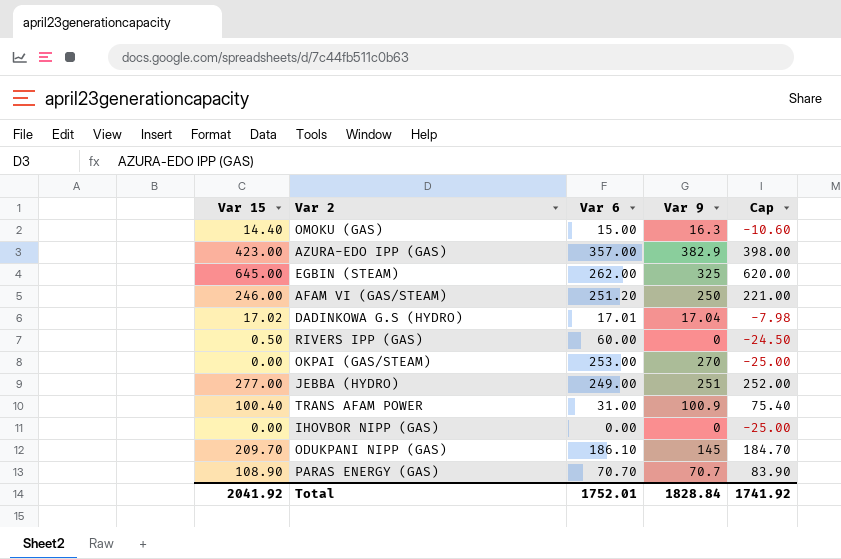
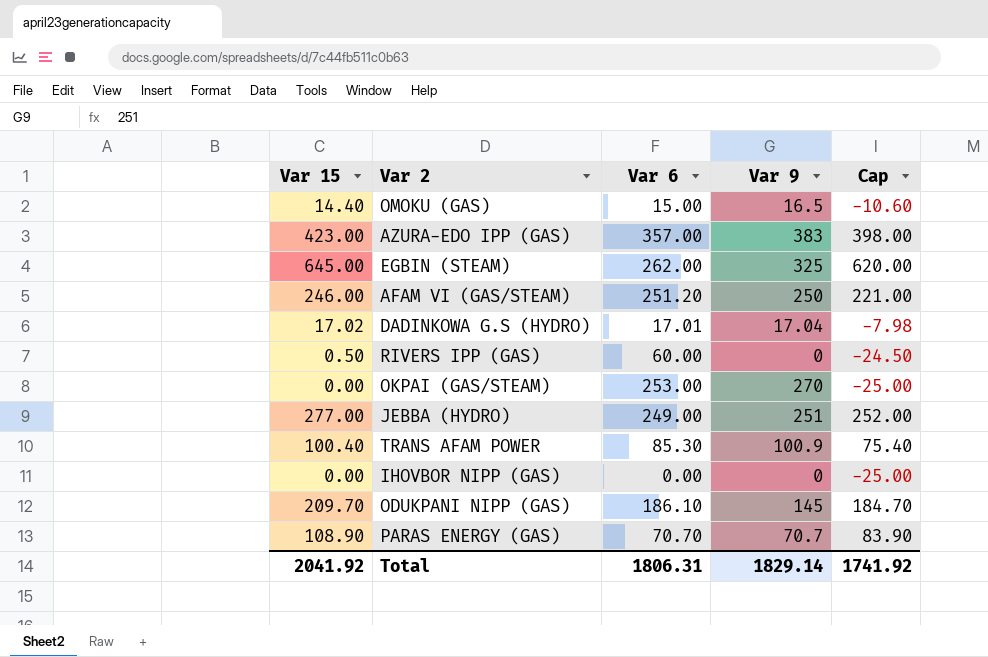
OMOKU (GAS) | Var 9: 16.3 -> 16.5
AZURA-EDO IPP (GAS) | Var 9: 382.9 -> 383
TRANS AFAM POWER | Var 6: 31.00 -> 85.30
Total | Var 6: 1752.01 -> 1806.31
Total | Var 9: 1828.84 -> 1829.14

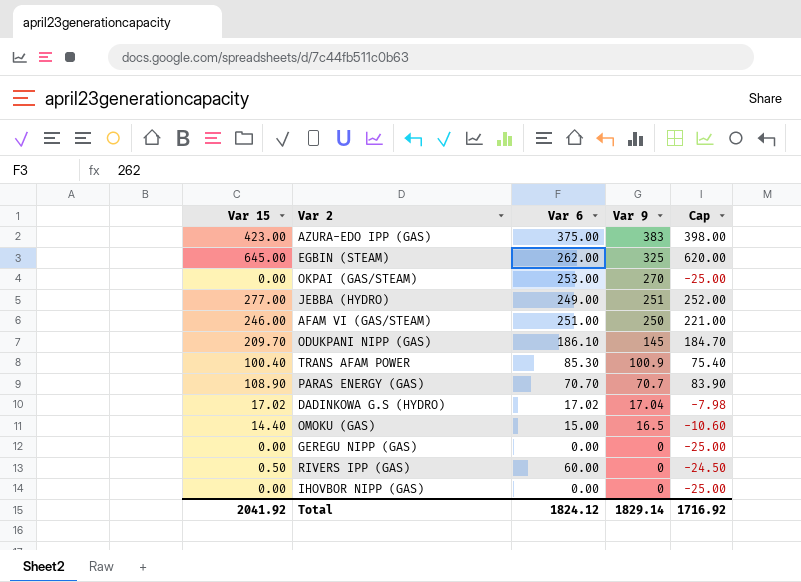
row order: none -> Var 9 descending
AZURA-EDO IPP (GAS) | Var 6: 357.00 -> 375.00
AFAM VI (GAS/STEAM) | Var 6: 251.20 -> 251.00
DADINKOWA G.S (HYDRO) | Var 6: 17.01 -> 17.02
row GEREGU NIPP (GAS): none -> 0.00 | 0.00 | 0 | -25.00
Total | Var 6: 1806.31 -> 1824.12
Total | Cap: 1741.92 -> 1716.92

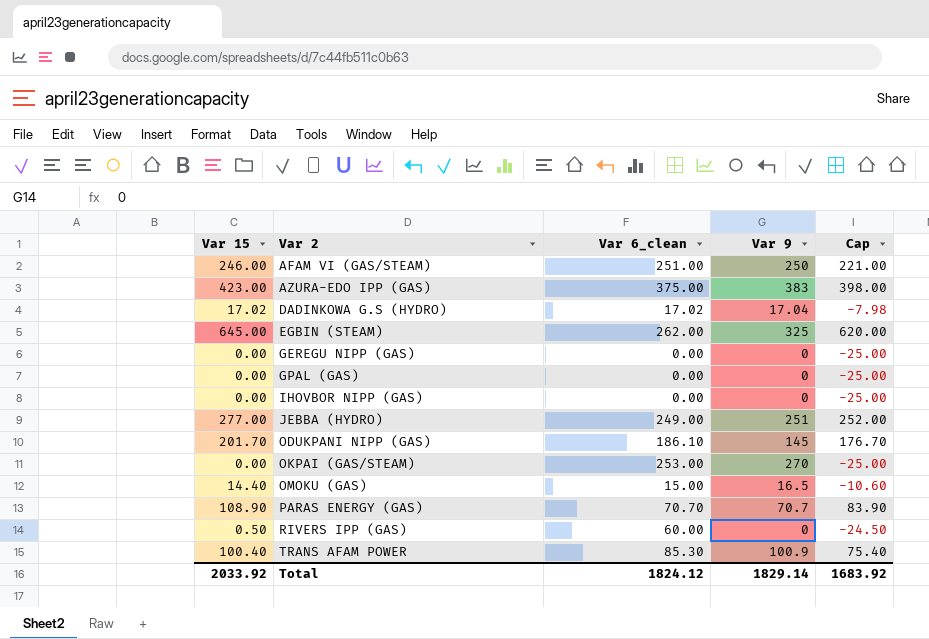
row order: Var 9 descending -> Var 2 ascending
column name: Var 6 -> Var 6_clean
row GPAL (GAS): none -> 0.00 | 0.00 | 0 | -25.00
ODUKPANI NIPP (GAS) | Var 15: 209.70 -> 201.70
ODUKPANI NIPP (GAS) | Cap: 184.70 -> 176.70
Total | Var 15: 2041.92 -> 2033.92
Total | Cap: 1716.92 -> 1683.92

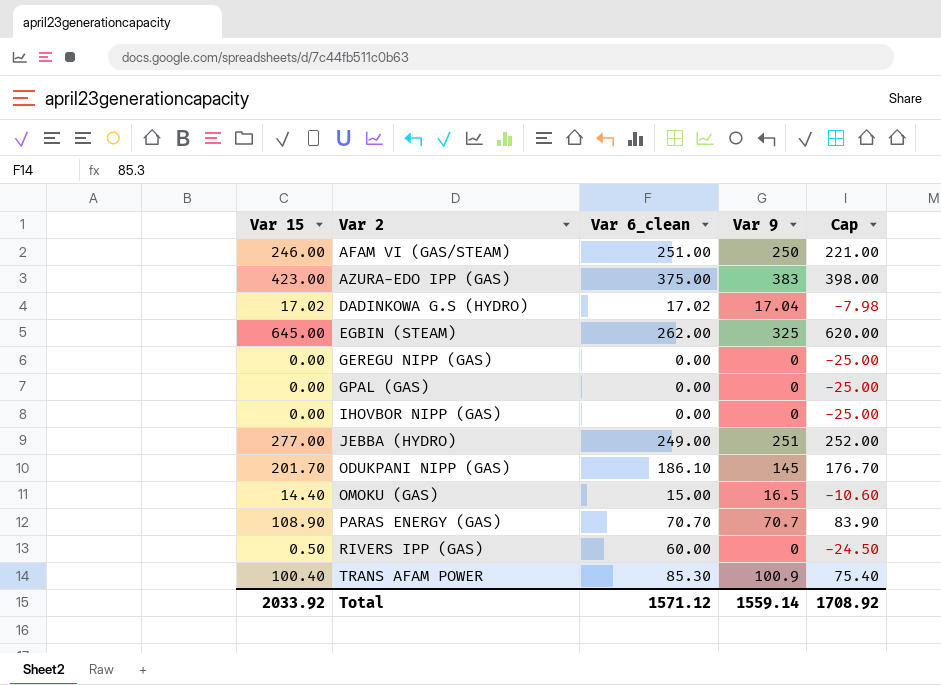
row OKPAI (GAS/STEAM): 0.00 | 253.00 | 270 | -25.00 -> none
Total | Var 6_clean: 1824.12 -> 1571.12
Total | Var 9: 1829.14 -> 1559.14
Total | Cap: 1683.92 -> 1708.92

